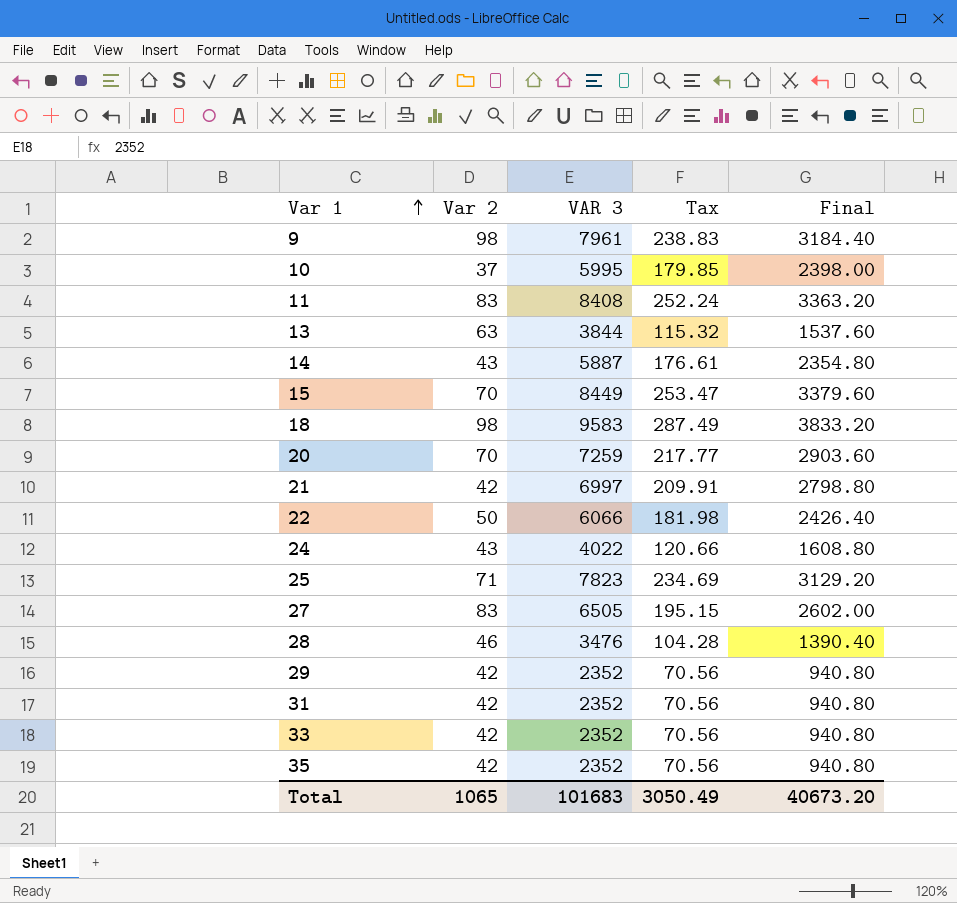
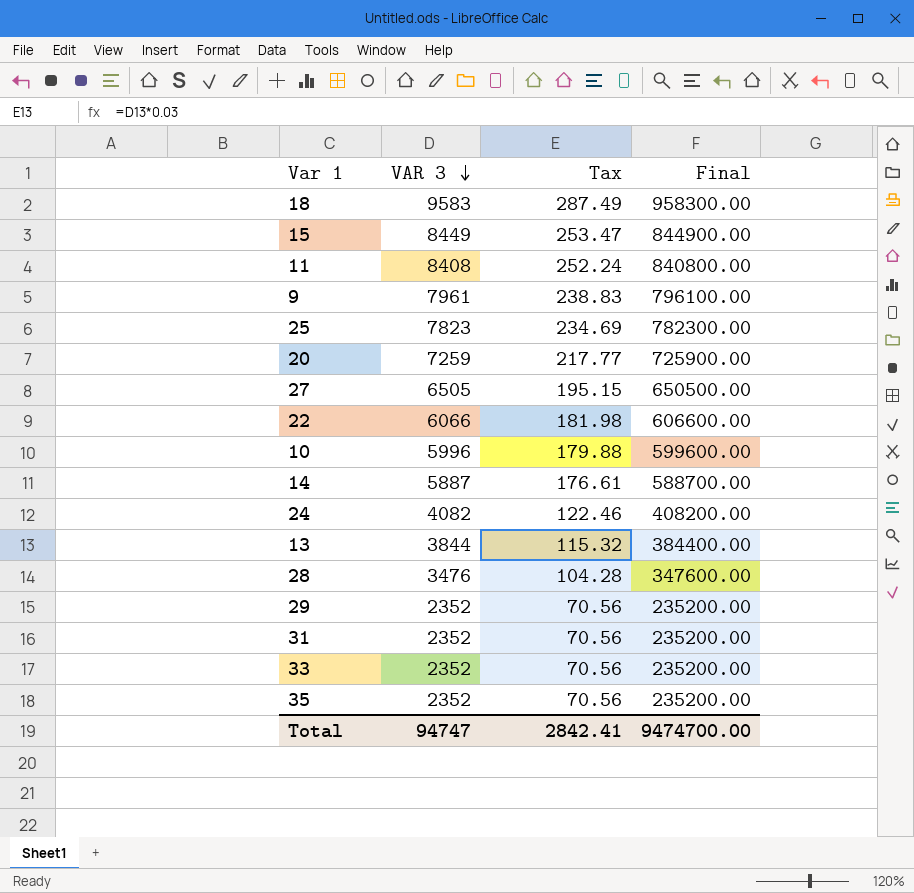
row order: Var 1 ascending -> VAR 3 descending
column Var 2 | position: 2 -> none
column Final | formula: [VAR 3] * 0.4 -> [VAR 3] * 100
row 21: 42 | 6997 | 209.91 | 2798.80 -> none
10 | VAR 3: 5995 -> 5996
10 | Tax: 179.85 -> 179.88
24 | VAR 3: 4022 -> 4082
24 | Tax: 120.66 -> 122.46
Total | VAR 3: 101683 -> 94747
Total | Tax: 3050.49 -> 2842.41
Total | Final: 40673.20 -> 9474700.00

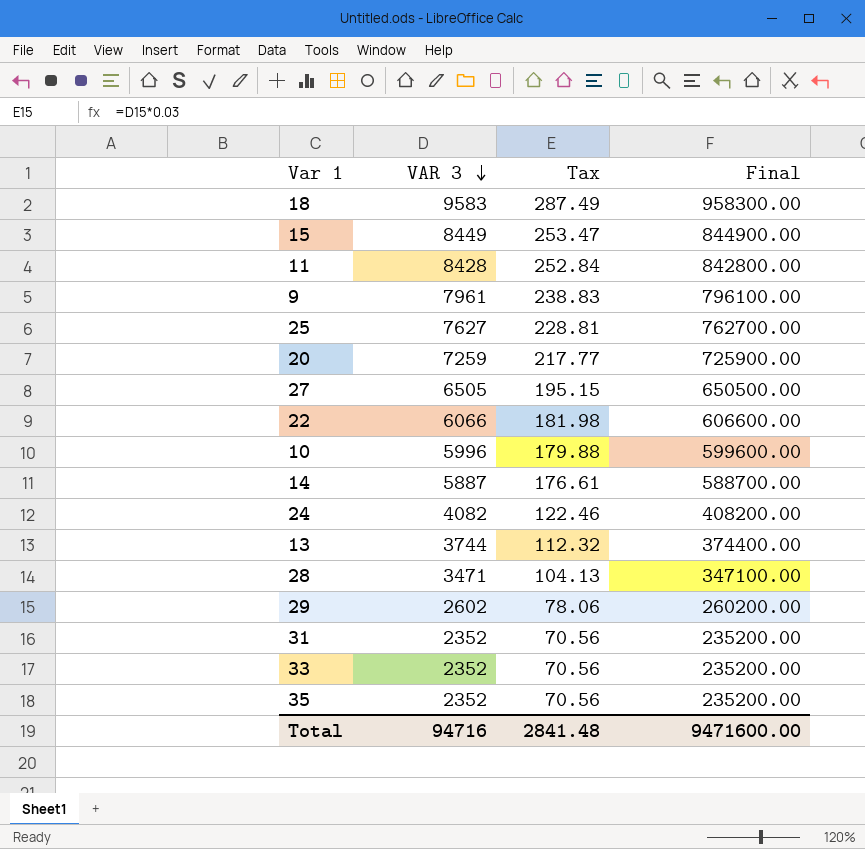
11 | VAR 3: 8408 -> 8428
11 | Tax: 252.24 -> 252.84
11 | Final: 840800.00 -> 842800.00
25 | VAR 3: 7823 -> 7627
25 | Tax: 234.69 -> 228.81
25 | Final: 782300.00 -> 762700.00
13 | VAR 3: 3844 -> 3744
13 | Tax: 115.32 -> 112.32
13 | Final: 384400.00 -> 374400.00
28 | VAR 3: 3476 -> 3471
28 | Tax: 104.28 -> 104.13
28 | Final: 347600.00 -> 347100.00
29 | VAR 3: 2352 -> 2602
29 | Tax: 70.56 -> 78.06
29 | Final: 235200.00 -> 260200.00
Total | VAR 3: 94747 -> 94716
Total | Tax: 2842.41 -> 2841.48
Total | Final: 9474700.00 -> 9471600.00

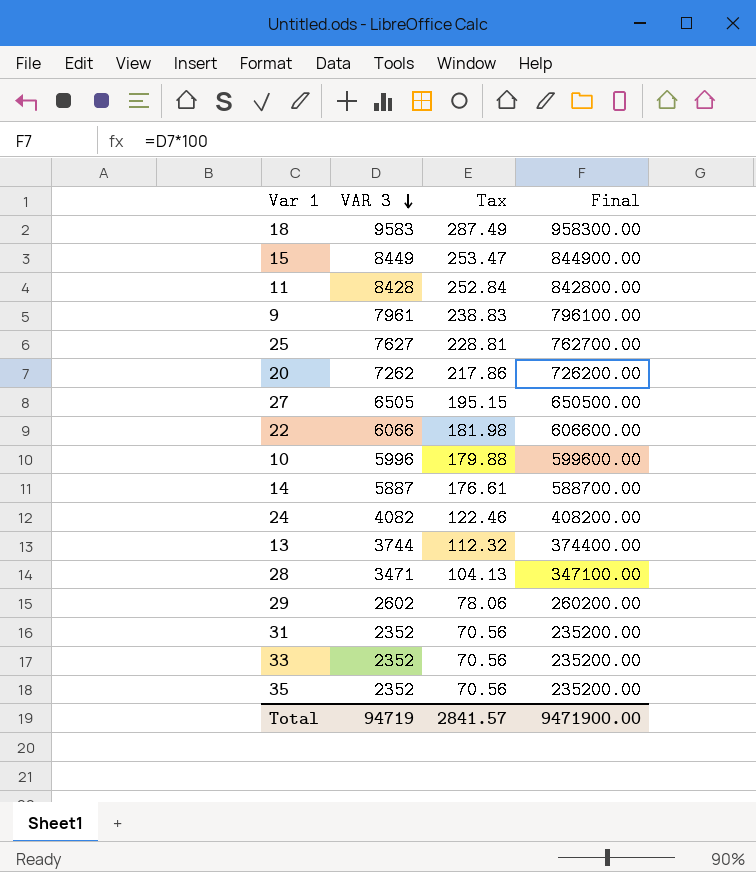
20 | VAR 3: 7259 -> 7262
20 | Tax: 217.77 -> 217.86
20 | Final: 725900.00 -> 726200.00
Total | VAR 3: 94716 -> 94719
Total | Tax: 2841.48 -> 2841.57
Total | Final: 9471600.00 -> 9471900.00

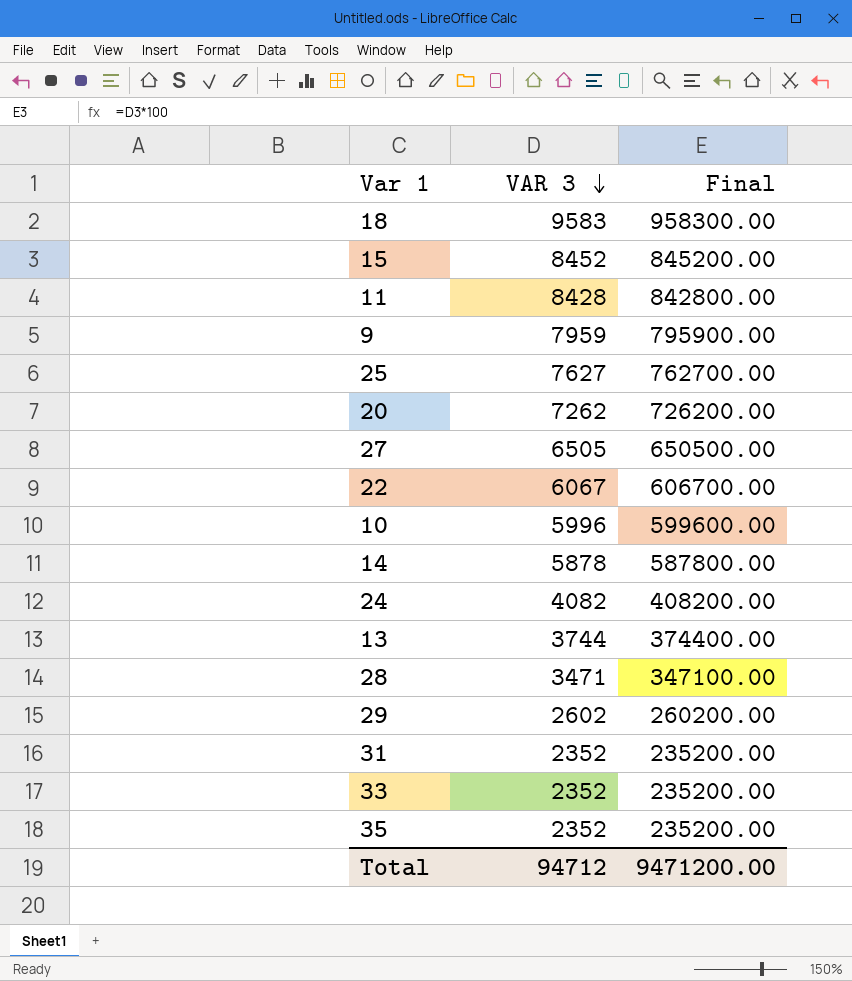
column Tax | formula: [VAR 3] * 0.03 -> none
15 | VAR 3: 8449 -> 8452
15 | Final: 844900.00 -> 845200.00
9 | VAR 3: 7961 -> 7959
9 | Final: 796100.00 -> 795900.00
22 | VAR 3: 6066 -> 6067
22 | Final: 606600.00 -> 606700.00
14 | VAR 3: 5887 -> 5878
14 | Final: 588700.00 -> 587800.00
Total | VAR 3: 94719 -> 94712
Total | Final: 9471900.00 -> 9471200.00

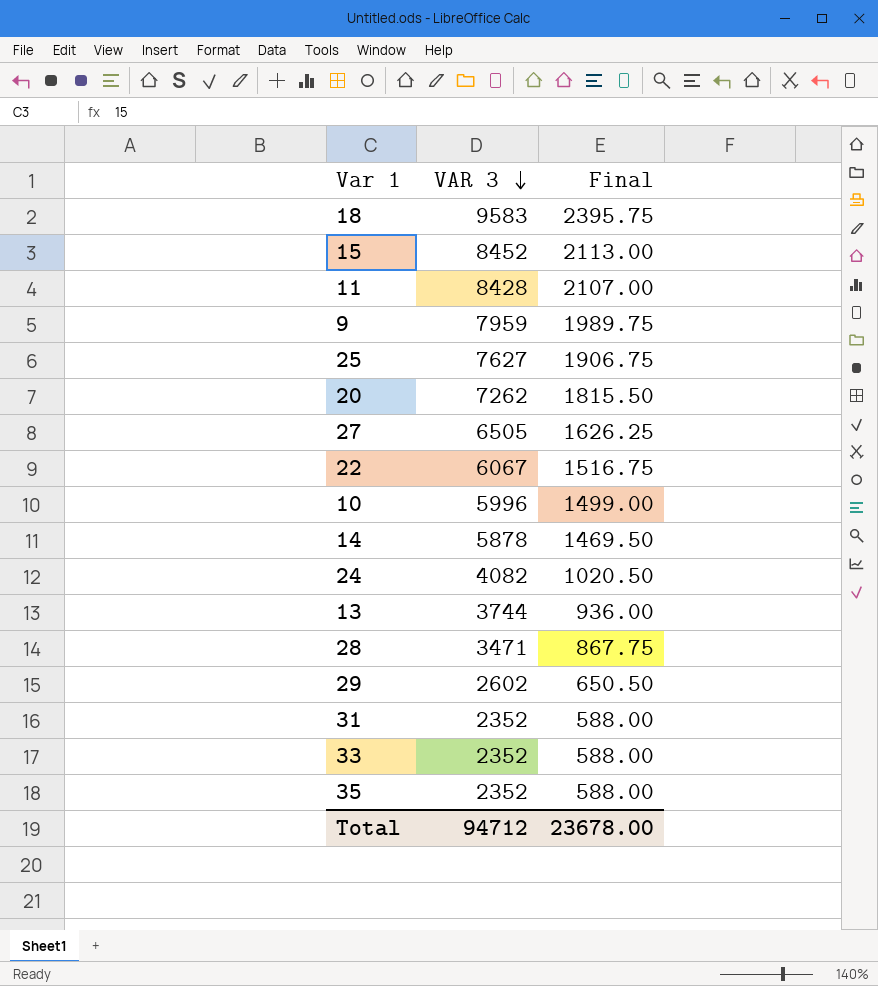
column Final | formula: [VAR 3] * 100 -> [VAR 3] * 0.25
Total | Final: 9471200.00 -> 23678.00

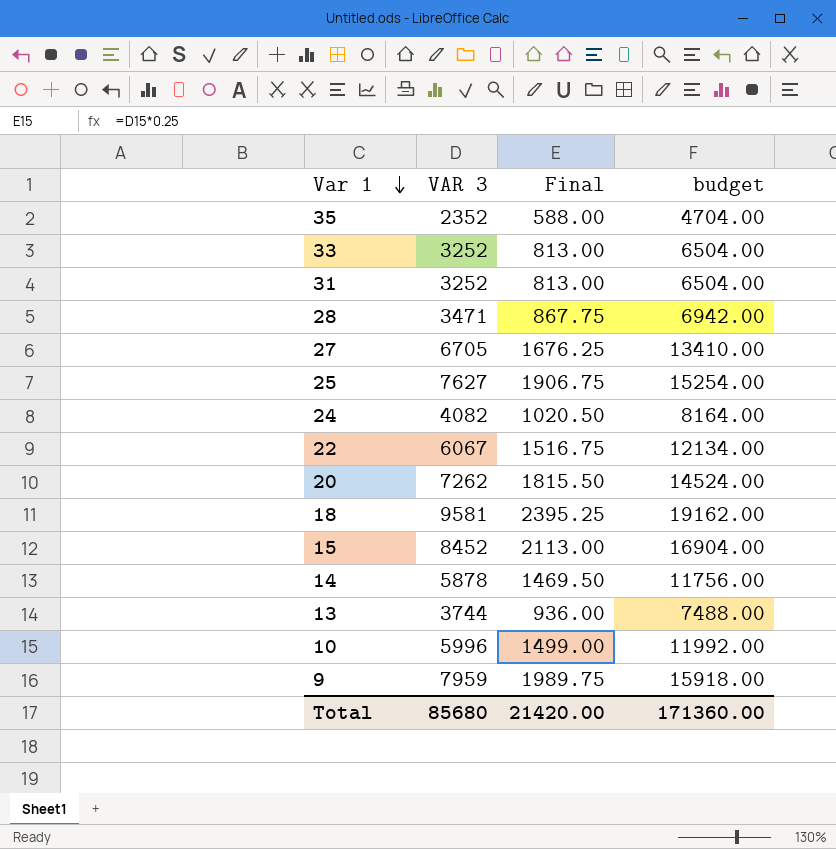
row order: VAR 3 descending -> Var 1 descending
column budget | formula: none -> [VAR 3] * 2
row 11: 8428 | 2107.00 -> none
row 29: 2602 | 650.50 -> none
33 | VAR 3: 2352 -> 3252
33 | Final: 588.00 -> 813.00
31 | VAR 3: 2352 -> 3252
31 | Final: 588.00 -> 813.00
27 | VAR 3: 6505 -> 6705
27 | Final: 1626.25 -> 1676.25
18 | VAR 3: 9583 -> 9581
18 | Final: 2395.75 -> 2395.25
Total | VAR 3: 94712 -> 85680
Total | Final: 23678.00 -> 21420.00

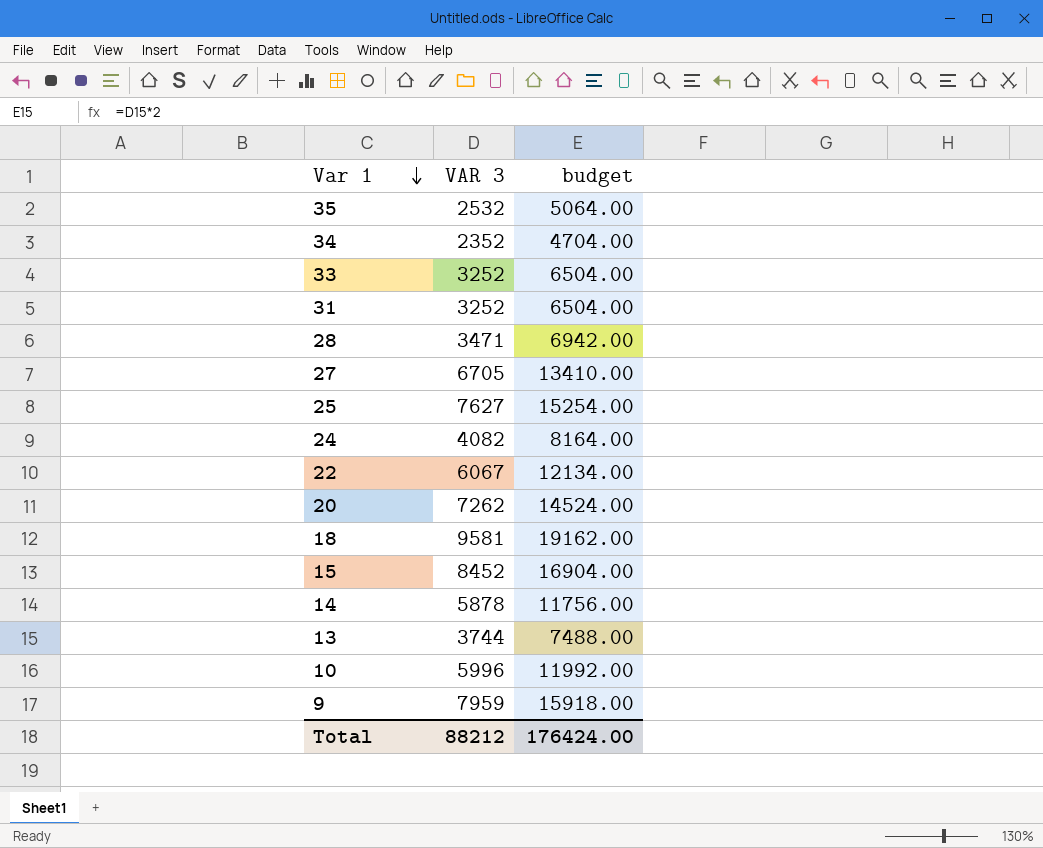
column Final | formula: [VAR 3] * 0.25 -> none
35 | VAR 3: 2352 -> 2532
35 | budget: 4704.00 -> 5064.00
row 34: none -> 2352 | 4704.00
Total | VAR 3: 85680 -> 88212
Total | budget: 171360.00 -> 176424.00

